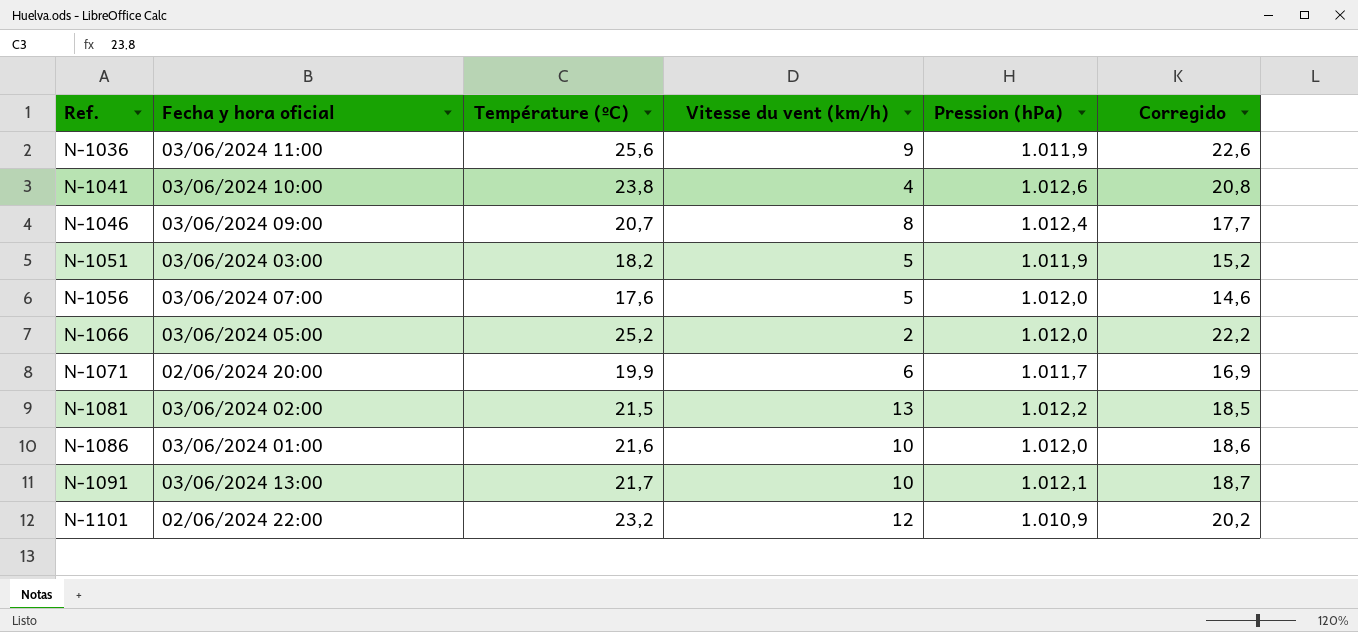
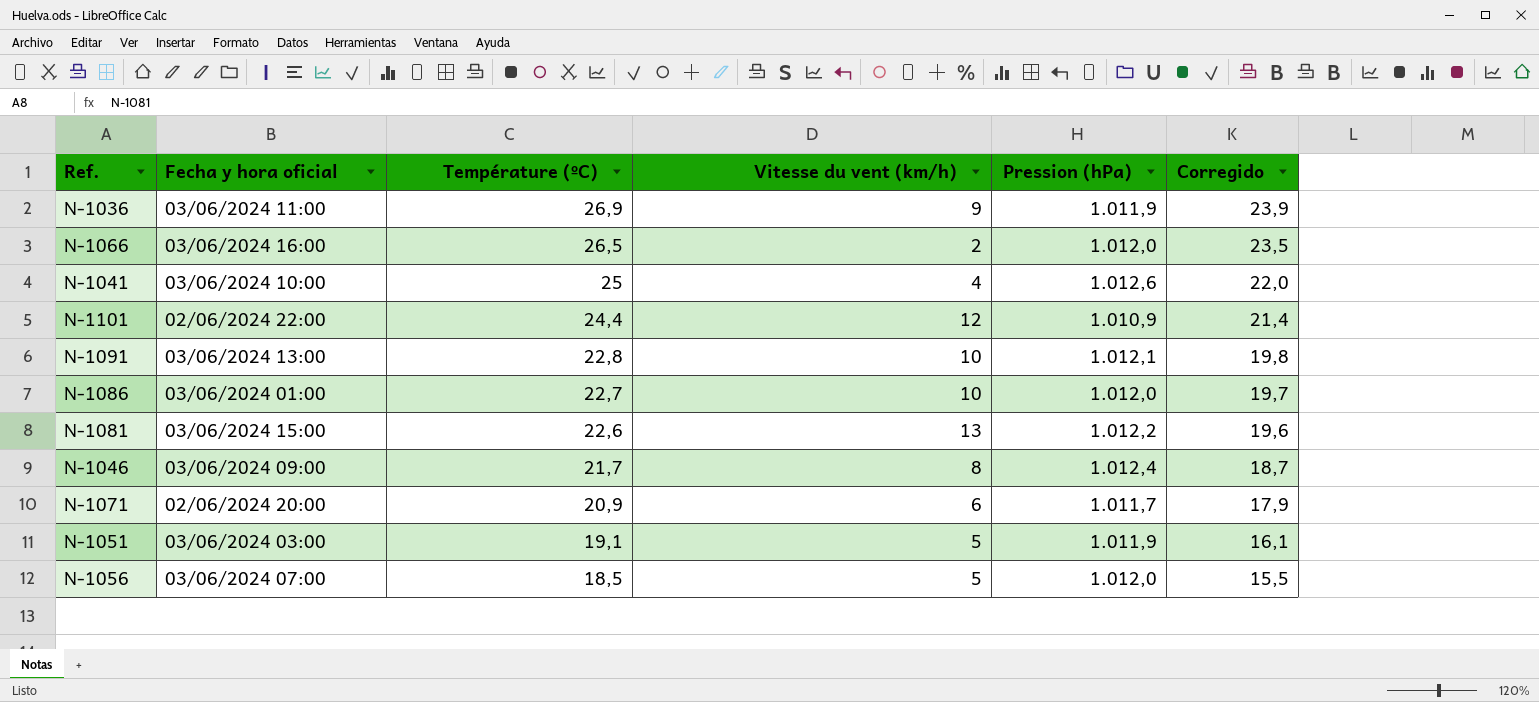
row order: Ref. ascending -> Température (ºC) descending
N-1036 | Température (ºC): 25,6 -> 26,9
N-1036 | Corregido: 22,6 -> 23,9
N-1066 | Fecha y hora oficial: 03/06/2024 05:00 -> 03/06/2024 16:00
N-1066 | Température (ºC): 25,2 -> 26,5
N-1066 | Corregido: 22,2 -> 23,5
N-1041 | Température (ºC): 23,8 -> 25
N-1041 | Corregido: 20,8 -> 22,0
N-1101 | Température (ºC): 23,2 -> 24,4
N-1101 | Corregido: 20,2 -> 21,4
N-1091 | Température (ºC): 21,7 -> 22,8
N-1091 | Corregido: 18,7 -> 19,8
N-1086 | Température (ºC): 21,6 -> 22,7
N-1086 | Corregido: 18,6 -> 19,7
N-1081 | Fecha y hora oficial: 03/06/2024 02:00 -> 03/06/2024 15:00
N-1081 | Température (ºC): 21,5 -> 22,6
N-1081 | Corregido: 18,5 -> 19,6
N-1046 | Température (ºC): 20,7 -> 21,7
N-1046 | Corregido: 17,7 -> 18,7
N-1071 | Température (ºC): 19,9 -> 20,9
N-1071 | Corregido: 16,9 -> 17,9
N-1051 | Température (ºC): 18,2 -> 19,1
N-1051 | Corregido: 15,2 -> 16,1
N-1056 | Température (ºC): 17,6 -> 18,5
N-1056 | Corregido: 14,6 -> 15,5

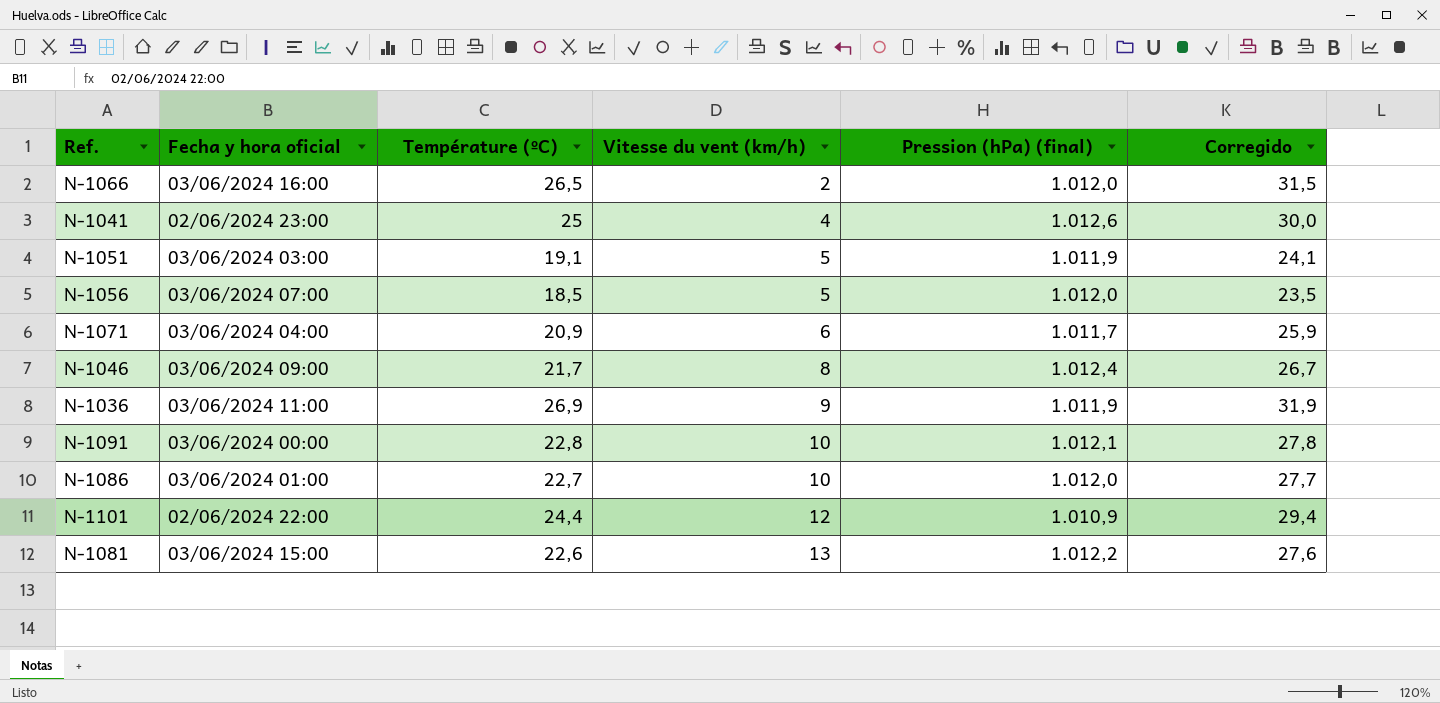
row order: Température (ºC) descending -> Vitesse du vent (km/h) ascending
column name: Pression (hPa) -> Pression (hPa) (final)
column Corregido | formula: [Température (ºC)] - 3 -> [Température (ºC)] + 5
N-1041 | Fecha y hora oficial: 03/06/2024 10:00 -> 02/06/2024 23:00
N-1071 | Fecha y hora oficial: 02/06/2024 20:00 -> 03/06/2024 04:00
N-1091 | Fecha y hora oficial: 03/06/2024 13:00 -> 03/06/2024 00:00

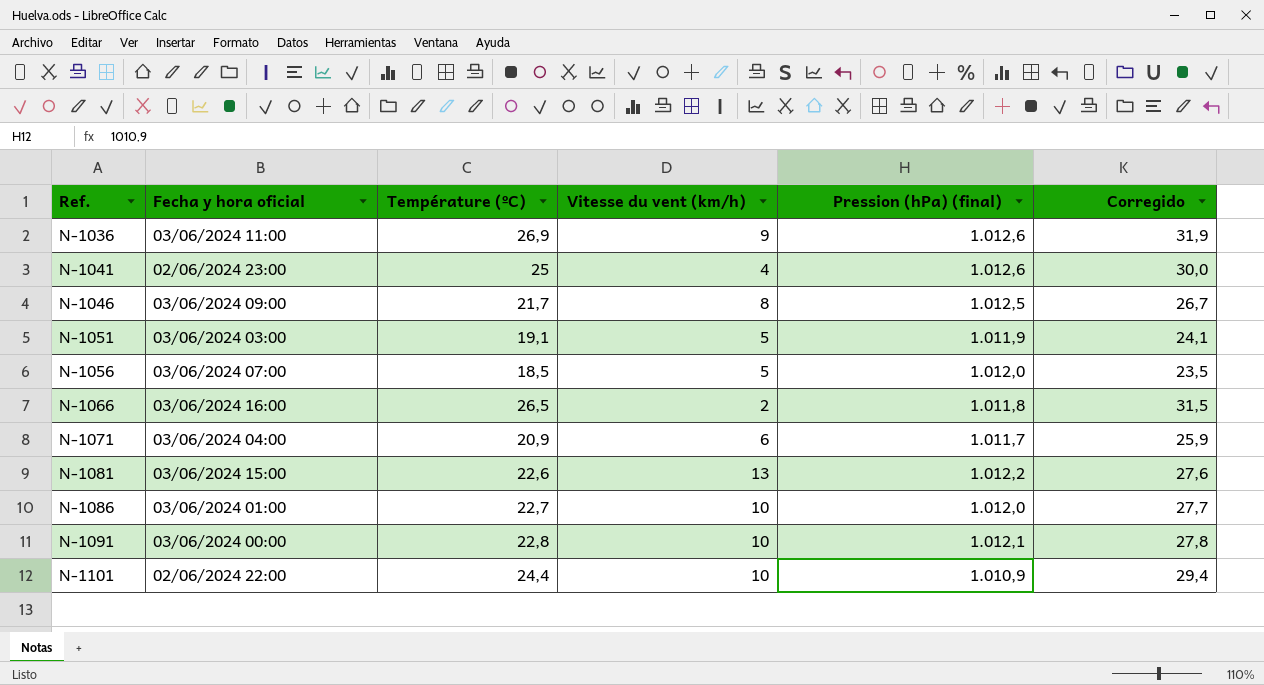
row order: Vitesse du vent (km/h) ascending -> Ref. ascending
N-1036 | Pression (hPa) (final): 1.011,9 -> 1.012,6
N-1046 | Pression (hPa) (final): 1.012,4 -> 1.012,5
N-1066 | Pression (hPa) (final): 1.012,0 -> 1.011,8
N-1101 | Vitesse du vent (km/h): 12 -> 10

